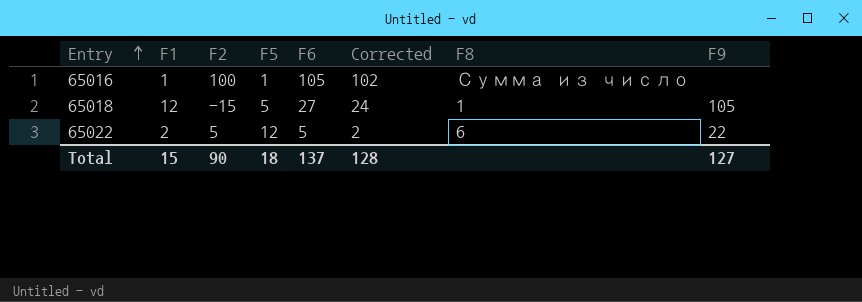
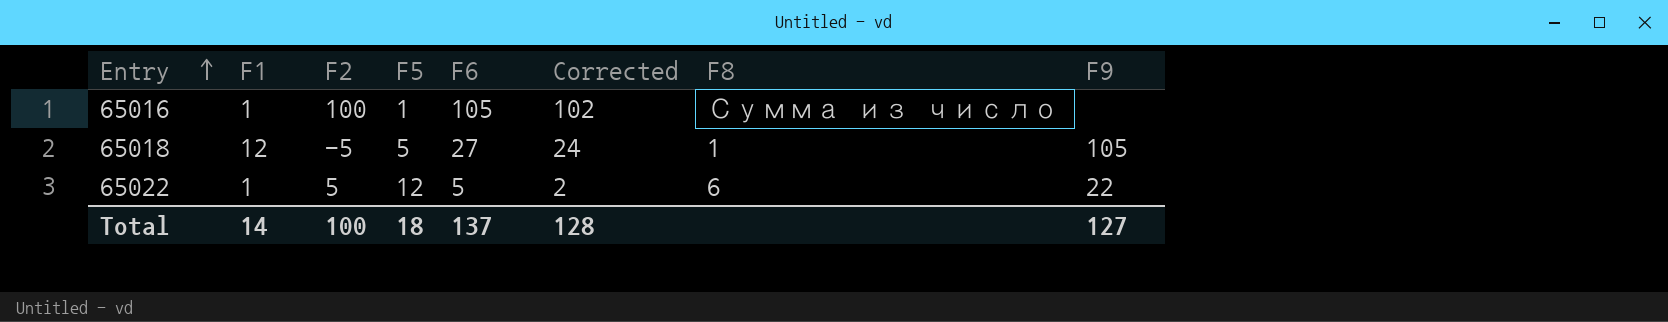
65018 | F2: -15 -> -5
65022 | F1: 2 -> 1
Total | F1: 15 -> 14
Total | F2: 90 -> 100

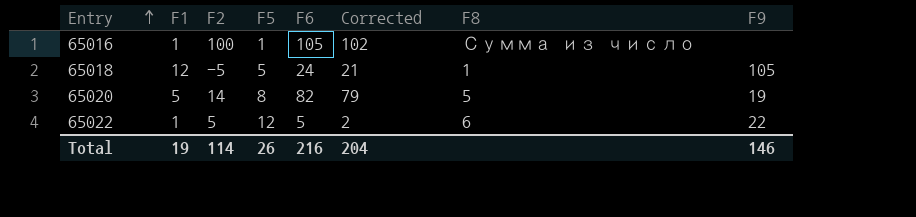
65018 | F6: 27 -> 24
65018 | Corrected: 24 -> 21
row 65020: none -> 5 | 14 | 8 | 82 | 79 | 5 | 19
Total | F1: 14 -> 19
Total | F2: 100 -> 114
Total | F5: 18 -> 26
Total | F6: 137 -> 216
Total | Corrected: 128 -> 204
Total | F9: 127 -> 146

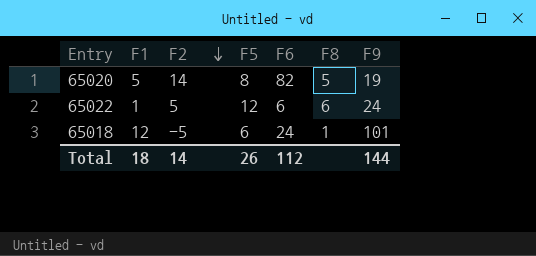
row order: Entry ascending -> F2 descending
column Corrected | formula: [F6] - 3 -> none
row 65016: 1 | 100 | 1 | 105 | 102 | Сумма из число | none -> none
65022 | F6: 5 -> 6
65022 | F9: 22 -> 24
65018 | F5: 5 -> 6
65018 | F9: 105 -> 101
Total | F1: 19 -> 18
Total | F2: 114 -> 14
Total | F6: 216 -> 112
Total | F9: 146 -> 144

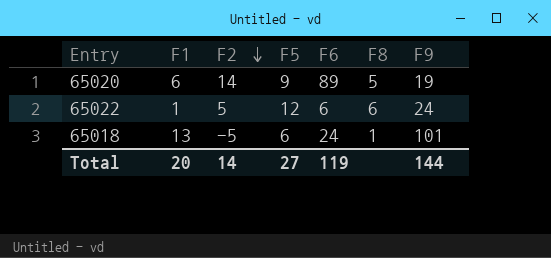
65020 | F1: 5 -> 6
65020 | F5: 8 -> 9
65020 | F6: 82 -> 89
65018 | F1: 12 -> 13
Total | F1: 18 -> 20
Total | F5: 26 -> 27
Total | F6: 112 -> 119

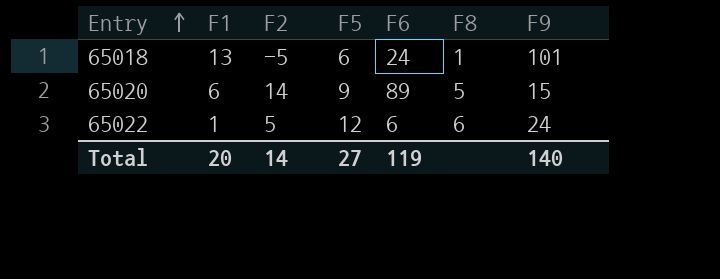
row order: F2 descending -> Entry ascending
65020 | F9: 19 -> 15
Total | F9: 144 -> 140

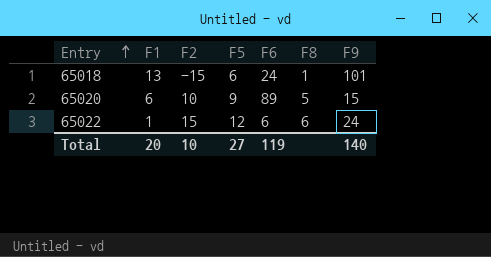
65018 | F2: -5 -> -15
65020 | F2: 14 -> 10
65022 | F2: 5 -> 15
Total | F2: 14 -> 10

